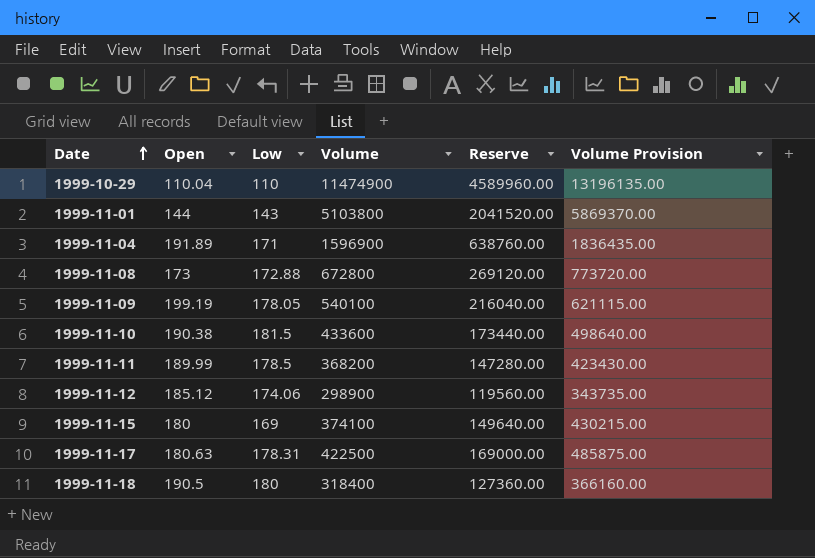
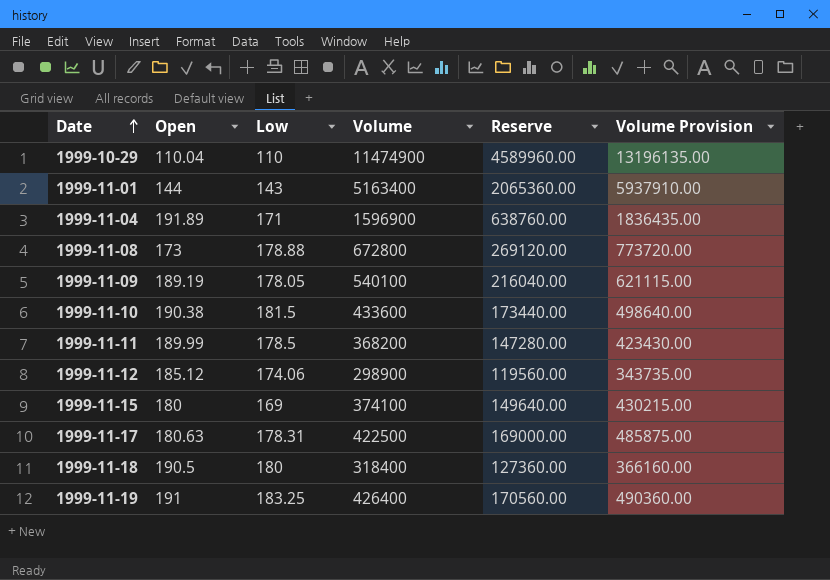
1999-11-01 | Volume: 5103800 -> 5163400
1999-11-01 | Reserve: 2041520.00 -> 2065360.00
1999-11-01 | Volume Provision: 5869370.00 -> 5937910.00
1999-11-08 | Low: 172.88 -> 178.88
1999-11-09 | Open: 199.19 -> 189.19
row 1999-11-19: none -> 191 | 183.25 | 426400 | 170560.00 | 490360.00

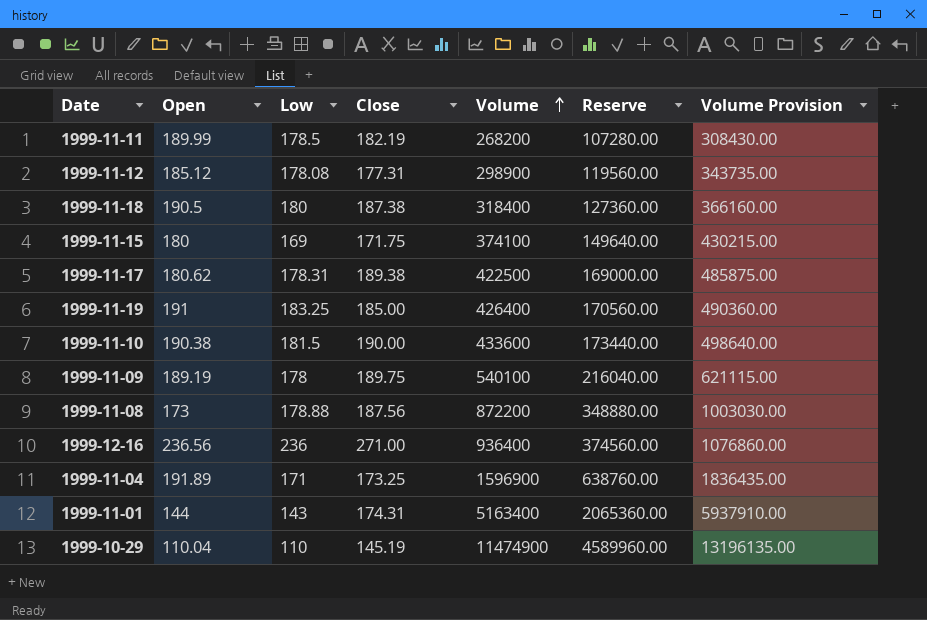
row order: Date ascending -> Volume ascending
column Close | position: none -> 4
1999-11-11 | Volume: 368200 -> 268200
1999-11-11 | Reserve: 147280.00 -> 107280.00
1999-11-11 | Volume Provision: 423430.00 -> 308430.00
1999-11-12 | Low: 174.06 -> 178.08
1999-11-17 | Open: 180.63 -> 180.62
1999-11-09 | Low: 178.05 -> 178
1999-11-08 | Volume: 672800 -> 872200
1999-11-08 | Reserve: 269120.00 -> 348880.00
1999-11-08 | Volume Provision: 773720.00 -> 1003030.00
row 1999-12-16: none -> 236.56 | 236 | 271.00 | 936400 | 374560.00 | 1076860.00

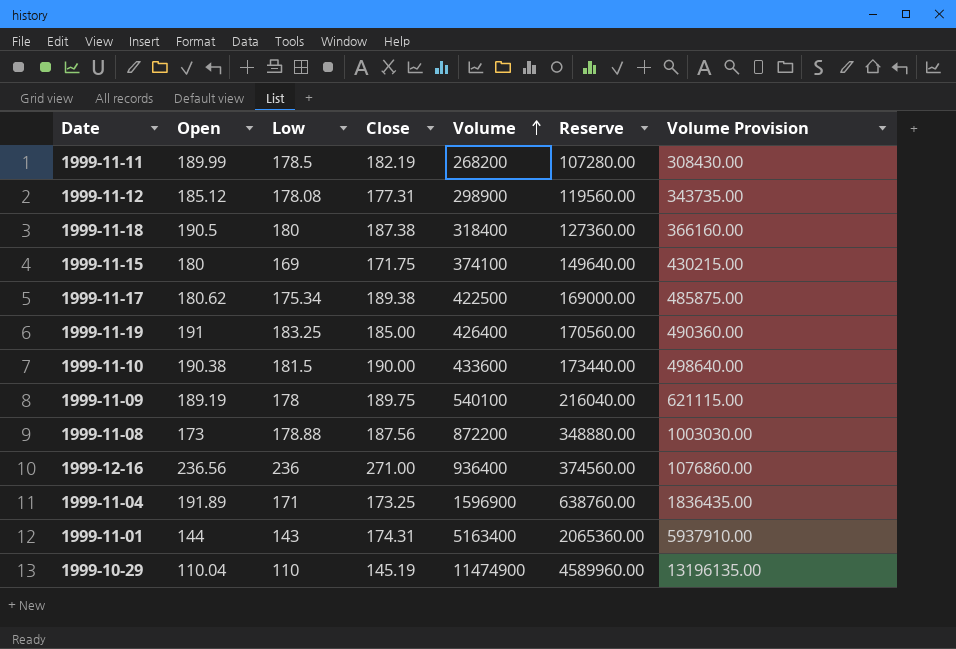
1999-11-17 | Low: 178.31 -> 175.34

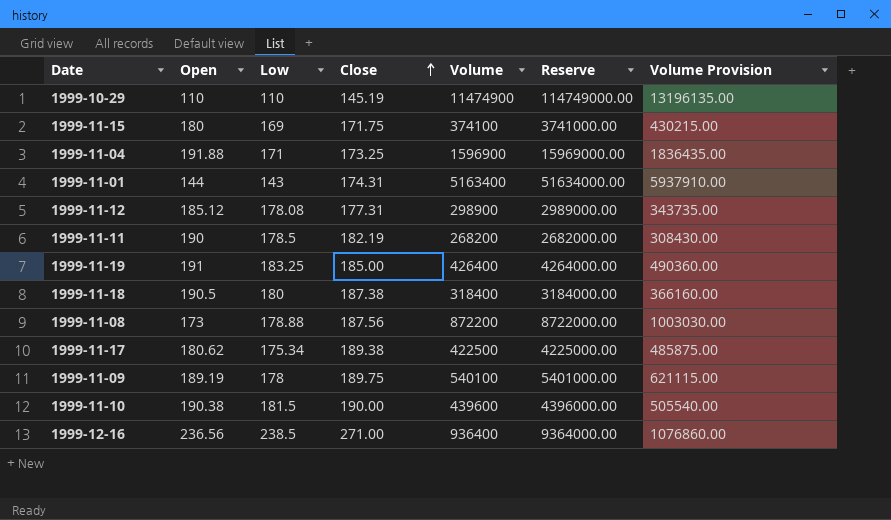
row order: Volume ascending -> Close ascending
column Reserve | formula: [Volume] * 0.4 -> [Volume] * 10
1999-10-29 | Open: 110.04 -> 110
1999-11-04 | Open: 191.89 -> 191.88
1999-11-11 | Open: 189.99 -> 190
1999-11-10 | Volume: 433600 -> 439600
1999-11-10 | Volume Provision: 498640.00 -> 505540.00
1999-12-16 | Low: 236 -> 238.5

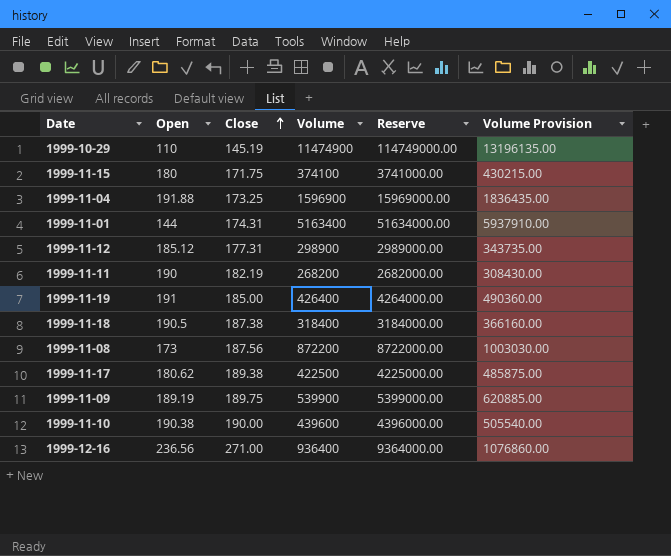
column Low | position: 3 -> none
1999-11-09 | Volume: 540100 -> 539900
1999-11-09 | Reserve: 5401000.00 -> 5399000.00
1999-11-09 | Volume Provision: 621115.00 -> 620885.00

